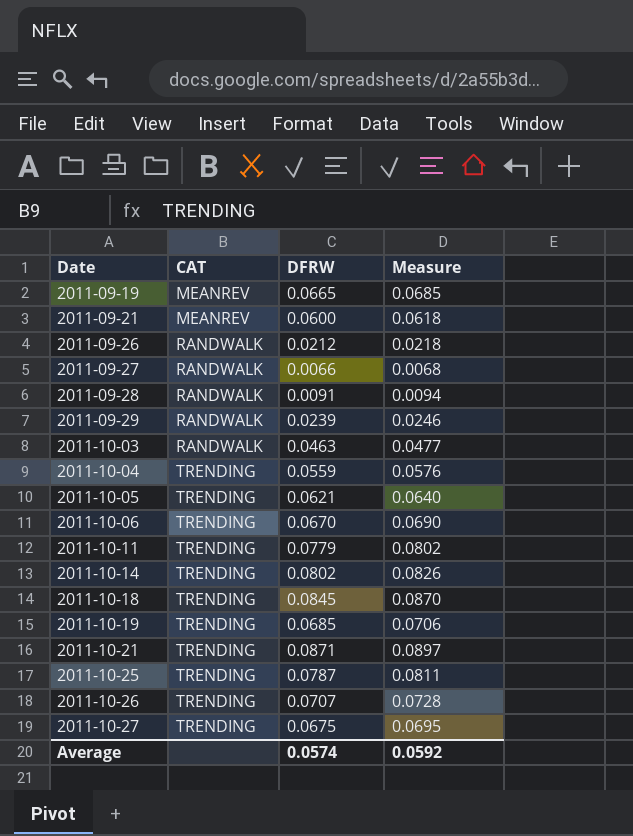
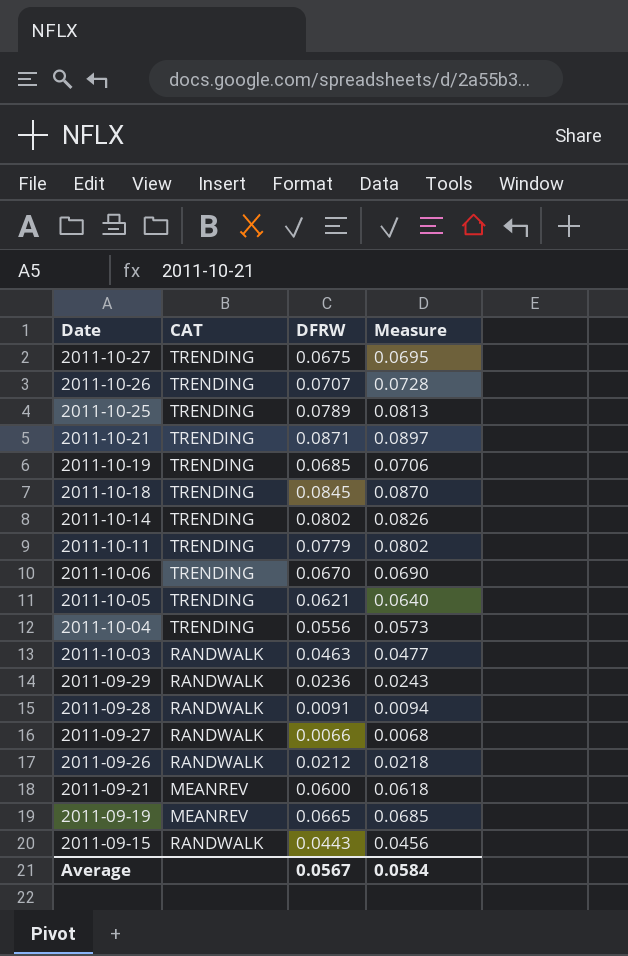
row order: Date ascending -> Date descending
2011-10-25 | DFRW: 0.0787 -> 0.0789
2011-10-25 | Measure: 0.0811 -> 0.0813
2011-10-04 | DFRW: 0.0559 -> 0.0556
2011-10-04 | Measure: 0.0576 -> 0.0573
2011-09-29 | DFRW: 0.0239 -> 0.0236
2011-09-29 | Measure: 0.0246 -> 0.0243
row 2011-09-15: none -> RANDWALK | 0.0443 | 0.0456
Average | DFRW: 0.0574 -> 0.0567
Average | Measure: 0.0592 -> 0.0584

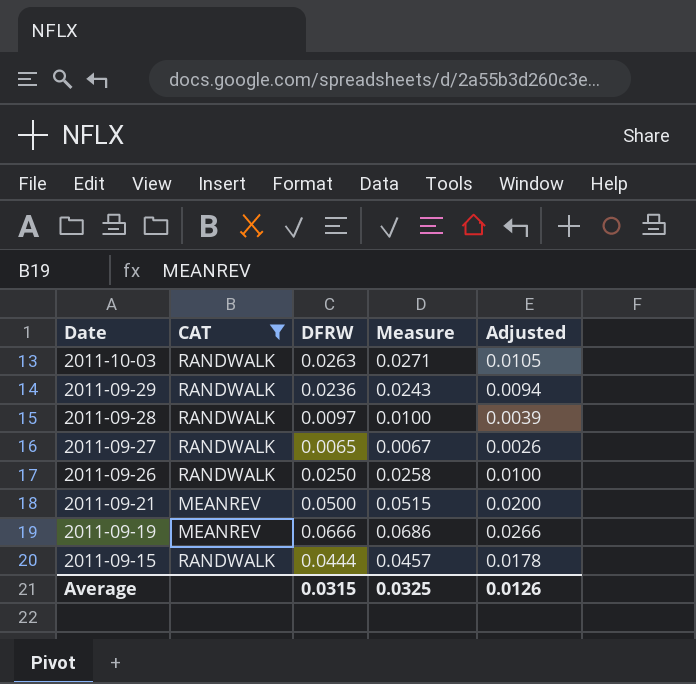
filter: none -> CAT != TRENDING
column Adjusted | formula: none -> [DFRW] * 0.4
2011-10-03 | DFRW: 0.0463 -> 0.0263
2011-10-03 | Measure: 0.0477 -> 0.0271
2011-09-28 | DFRW: 0.0091 -> 0.0097
2011-09-28 | Measure: 0.0094 -> 0.0100
2011-09-27 | DFRW: 0.0066 -> 0.0065
2011-09-27 | Measure: 0.0068 -> 0.0067
2011-09-26 | DFRW: 0.0212 -> 0.0250
2011-09-26 | Measure: 0.0218 -> 0.0258
2011-09-21 | DFRW: 0.0600 -> 0.0500
2011-09-21 | Measure: 0.0618 -> 0.0515
2011-09-19 | DFRW: 0.0665 -> 0.0666
2011-09-19 | Measure: 0.0685 -> 0.0686
2011-09-15 | DFRW: 0.0443 -> 0.0444
2011-09-15 | Measure: 0.0456 -> 0.0457
Average | DFRW: 0.0567 -> 0.0315
Average | Measure: 0.0584 -> 0.0325

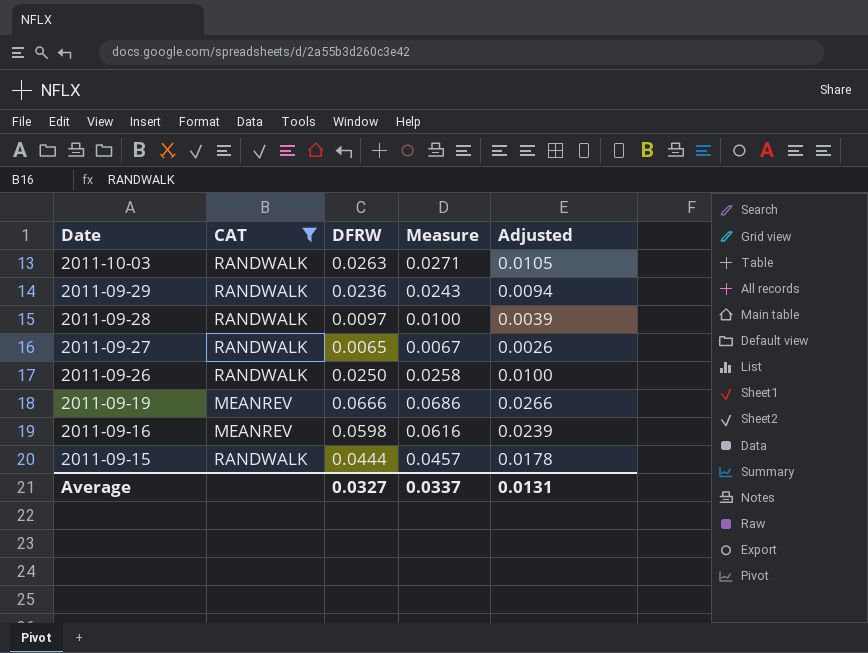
row 2011-09-21: MEANREV | 0.0500 | 0.0515 | 0.0200 -> none
row 2011-09-16: none -> MEANREV | 0.0598 | 0.0616 | 0.0239
Average | DFRW: 0.0315 -> 0.0327
Average | Measure: 0.0325 -> 0.0337
Average | Adjusted: 0.0126 -> 0.0131

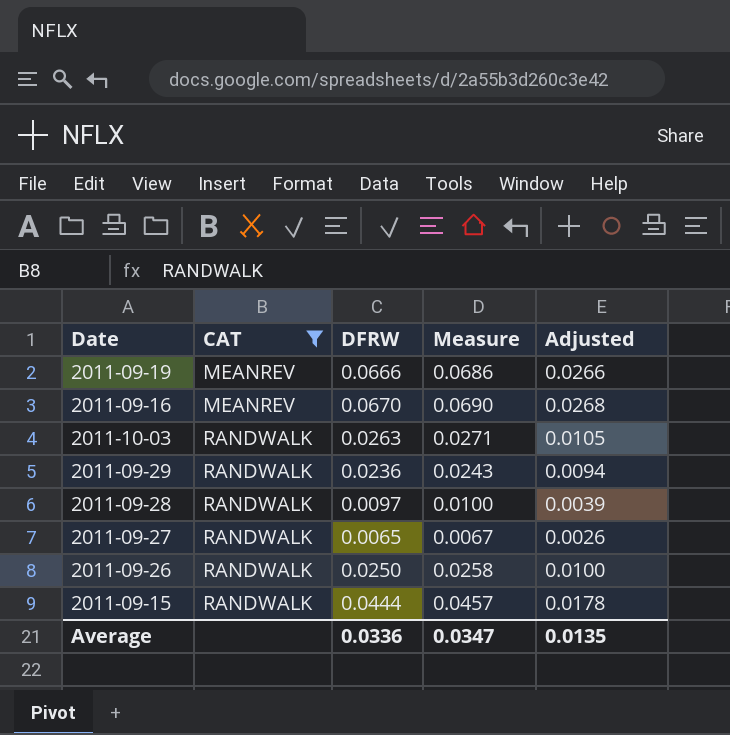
row order: Date descending -> CAT ascending
2011-09-16 | DFRW: 0.0598 -> 0.0670
2011-09-16 | Measure: 0.0616 -> 0.0690
2011-09-16 | Adjusted: 0.0239 -> 0.0268
Average | DFRW: 0.0327 -> 0.0336
Average | Measure: 0.0337 -> 0.0347
Average | Adjusted: 0.0131 -> 0.0135

